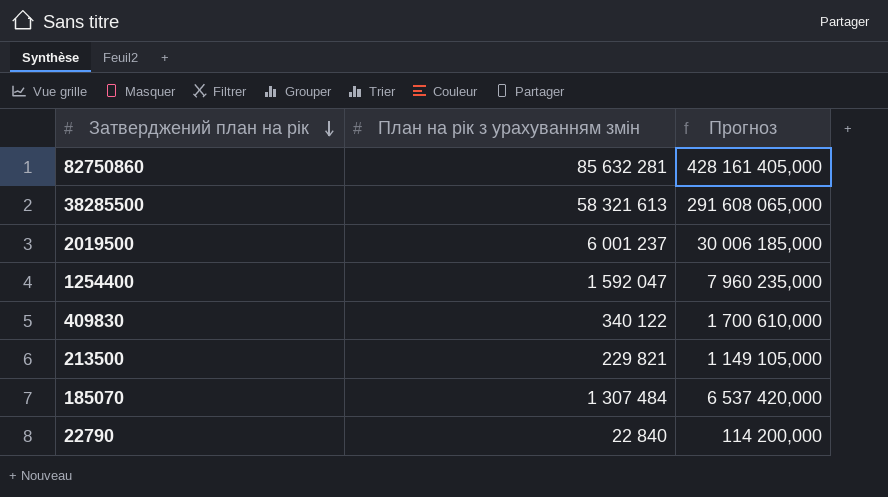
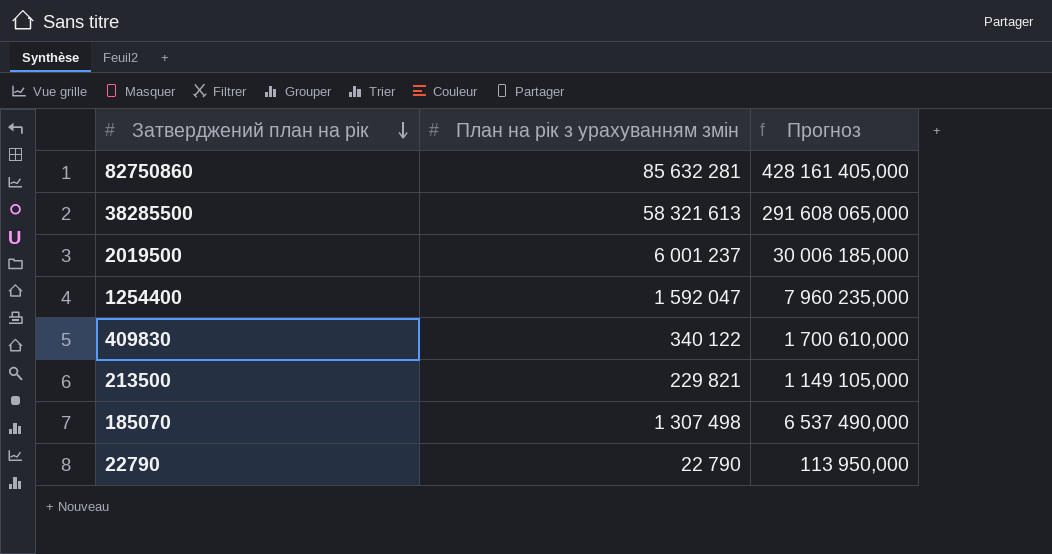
185070 | План на рік з урахуванням змін: 1 307 484 -> 1 307 498
185070 | Прогноз: 6 537 420,000 -> 6 537 490,000
22790 | План на рік з урахуванням змін: 22 840 -> 22 790
22790 | Прогноз: 114 200,000 -> 113 950,000

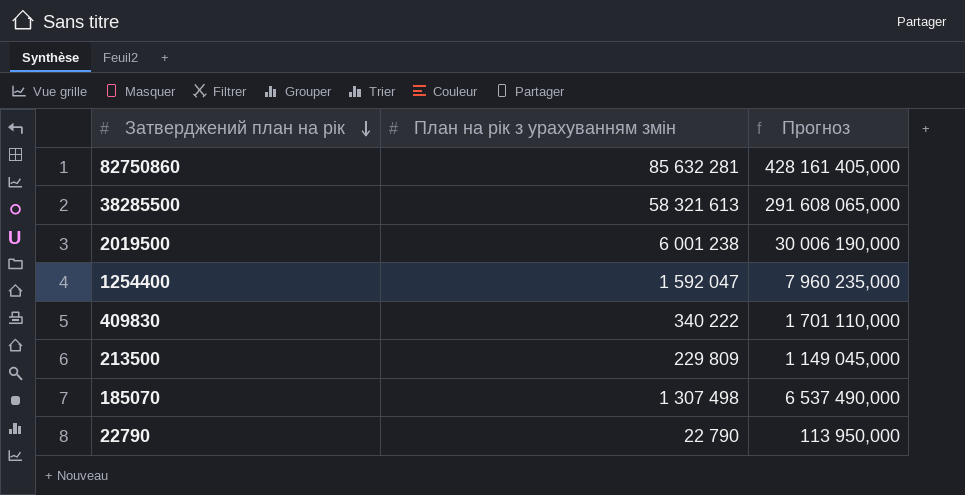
2019500 | План на рік з урахуванням змін: 6 001 237 -> 6 001 238
2019500 | Прогноз: 30 006 185,000 -> 30 006 190,000
409830 | План на рік з урахуванням змін: 340 122 -> 340 222
409830 | Прогноз: 1 700 610,000 -> 1 701 110,000
213500 | План на рік з урахуванням змін: 229 821 -> 229 809
213500 | Прогноз: 1 149 105,000 -> 1 149 045,000

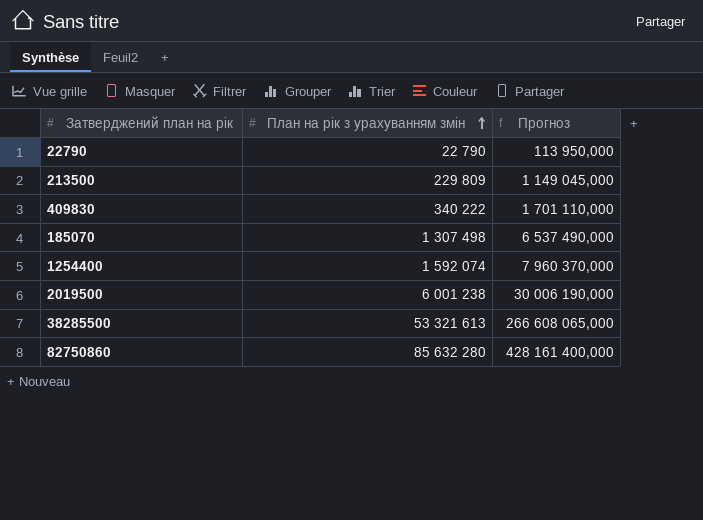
row order: Затверджений план на рік descending -> План на рік з урахуванням змін ascending
1254400 | План на рік з урахуванням змін: 1 592 047 -> 1 592 074
1254400 | Прогноз: 7 960 235,000 -> 7 960 370,000
38285500 | План на рік з урахуванням змін: 58 321 613 -> 53 321 613
38285500 | Прогноз: 291 608 065,000 -> 266 608 065,000
82750860 | План на рік з урахуванням змін: 85 632 281 -> 85 632 280
82750860 | Прогноз: 428 161 405,000 -> 428 161 400,000

